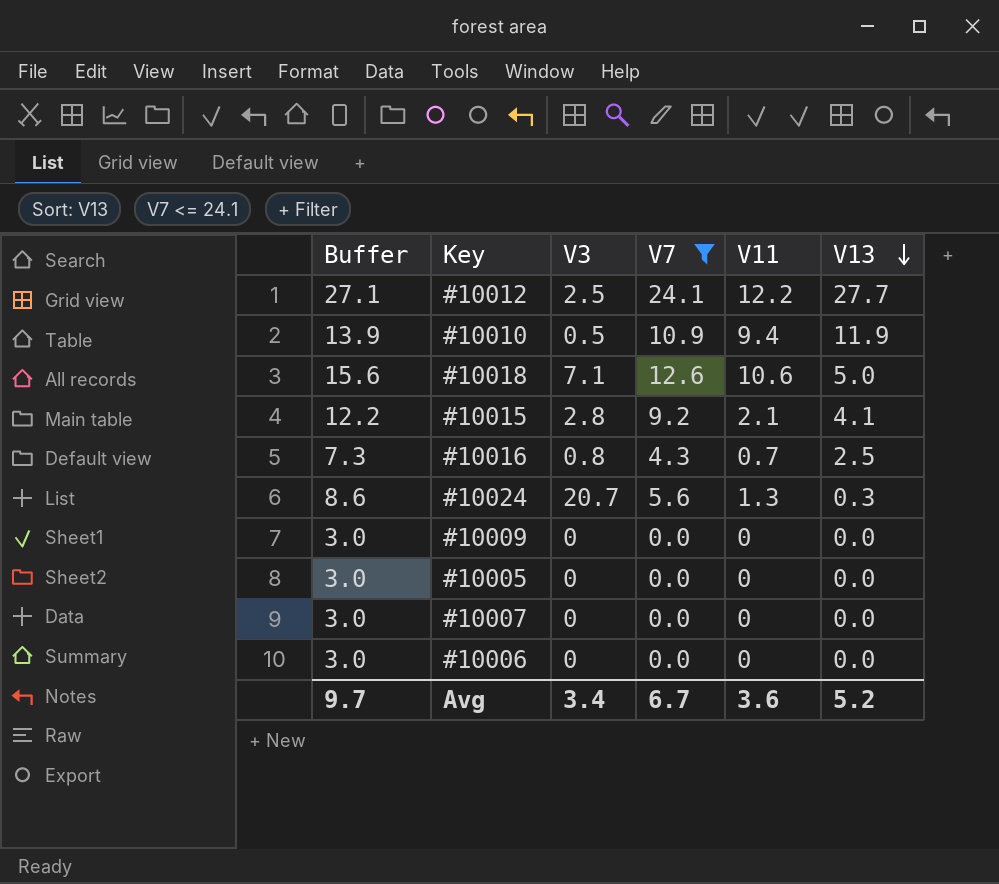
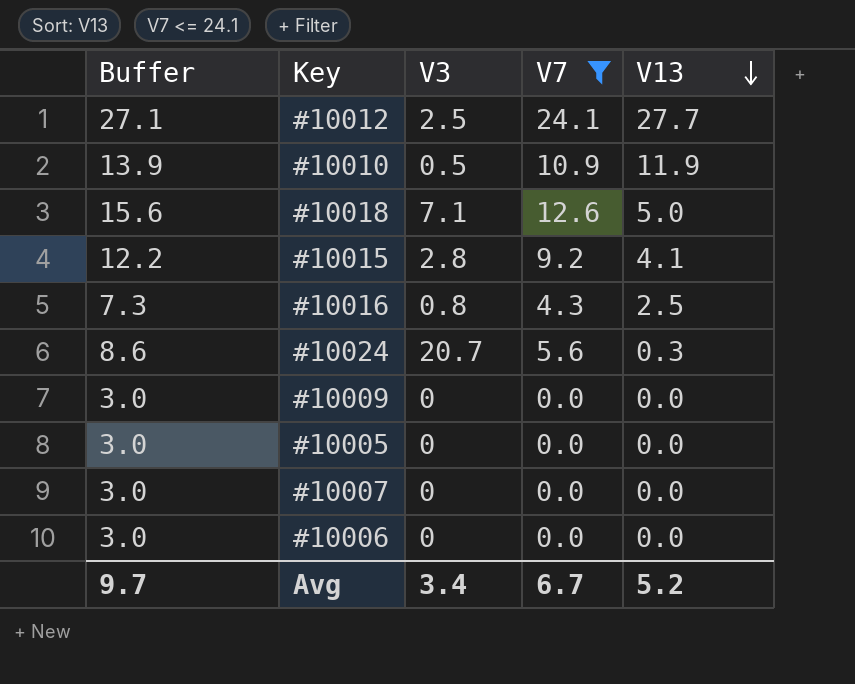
column V11 | position: 5 -> none

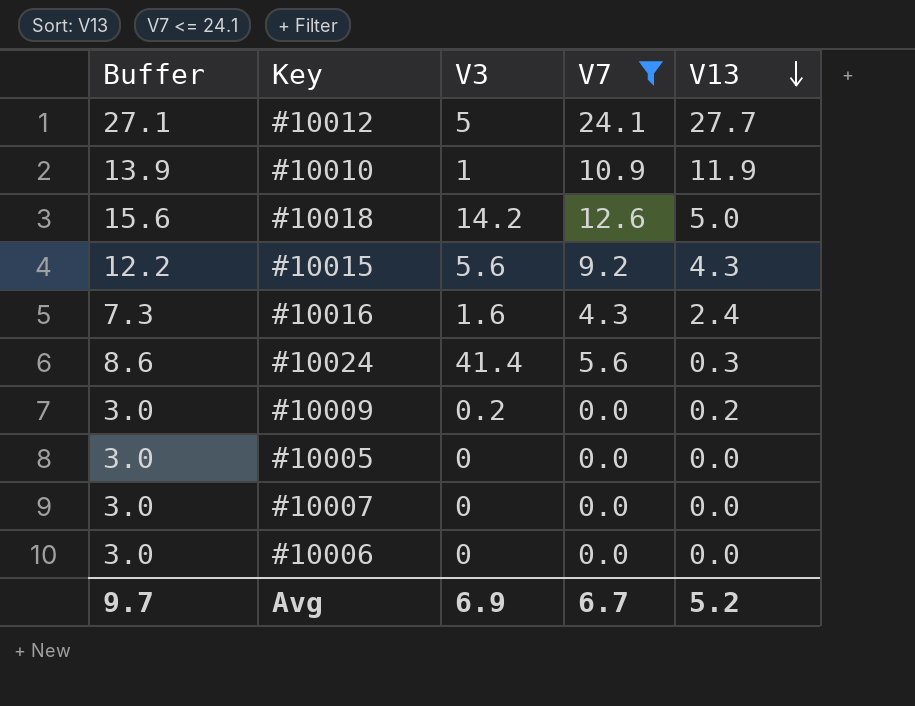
#10012 | V3: 2.5 -> 5
#10010 | V3: 0.5 -> 1
#10018 | V3: 7.1 -> 14.2
#10015 | V3: 2.8 -> 5.6
#10015 | V13: 4.1 -> 4.3
#10016 | V3: 0.8 -> 1.6
#10016 | V13: 2.5 -> 2.4
#10024 | V3: 20.7 -> 41.4
#10009 | V3: 0 -> 0.2
#10009 | V13: 0.0 -> 0.2
Avg | V3: 3.4 -> 6.9

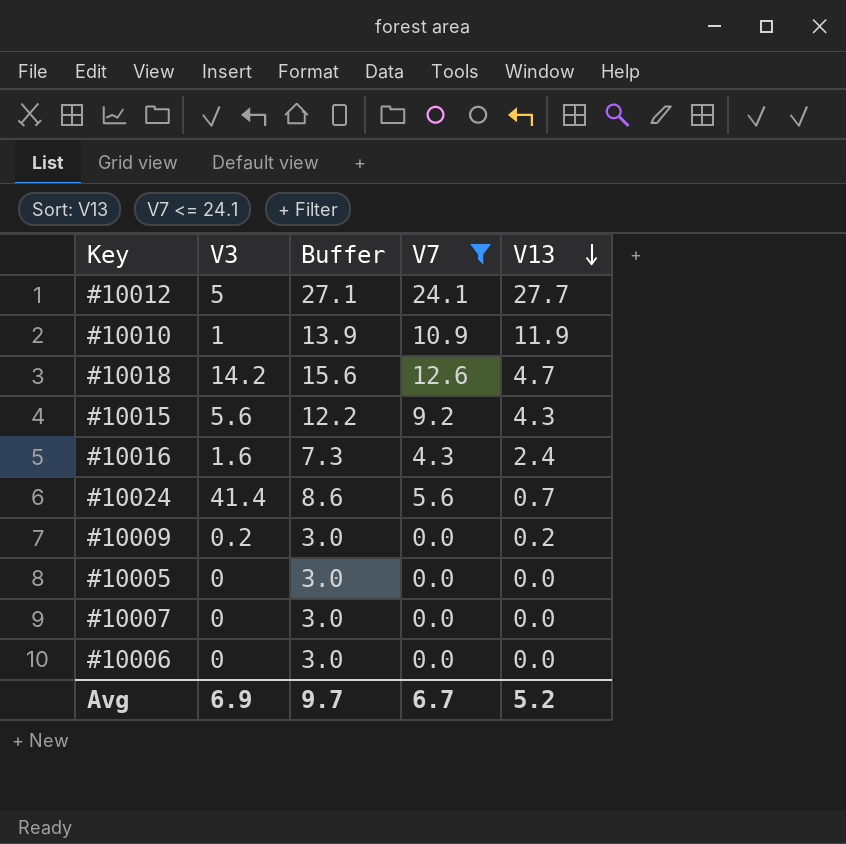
column Buffer | position: 1 -> 3
#10018 | V13: 5.0 -> 4.7
#10024 | V13: 0.3 -> 0.7

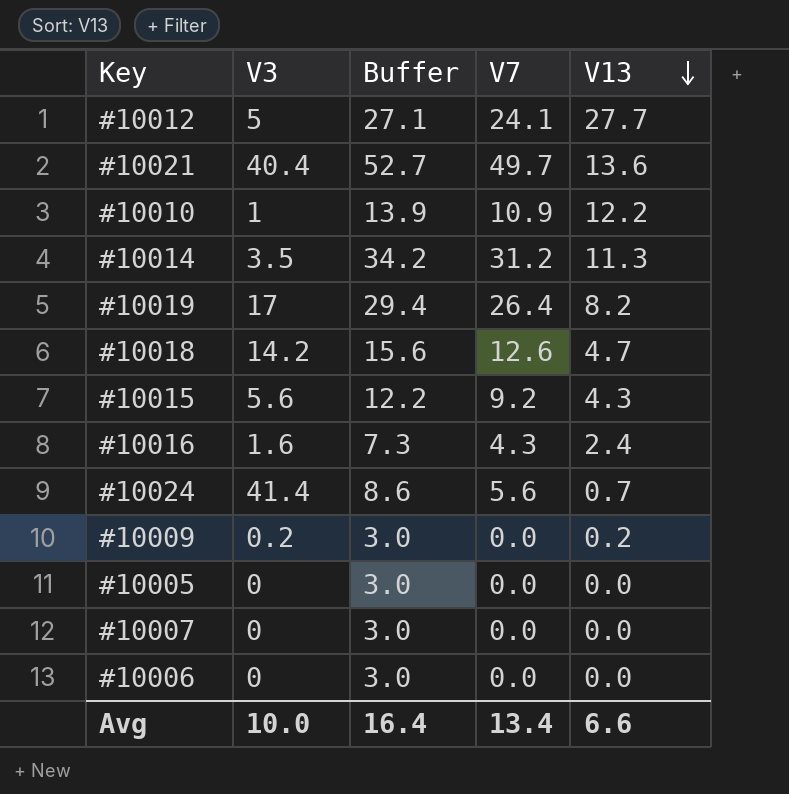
filter: V7 <= 24.1 -> none
#10010 | V13: 11.9 -> 12.2
Avg | V3: 6.9 -> 10.0
Avg | Buffer: 9.7 -> 16.4
Avg | V7: 6.7 -> 13.4
Avg | V13: 5.2 -> 6.6

